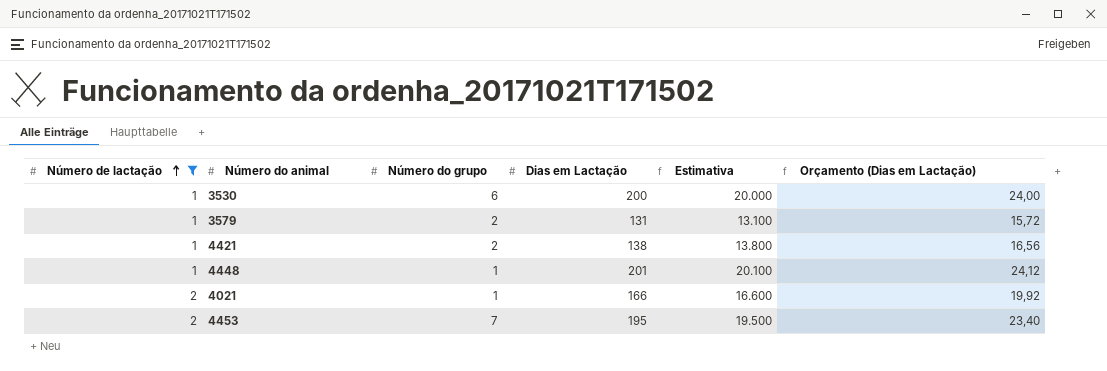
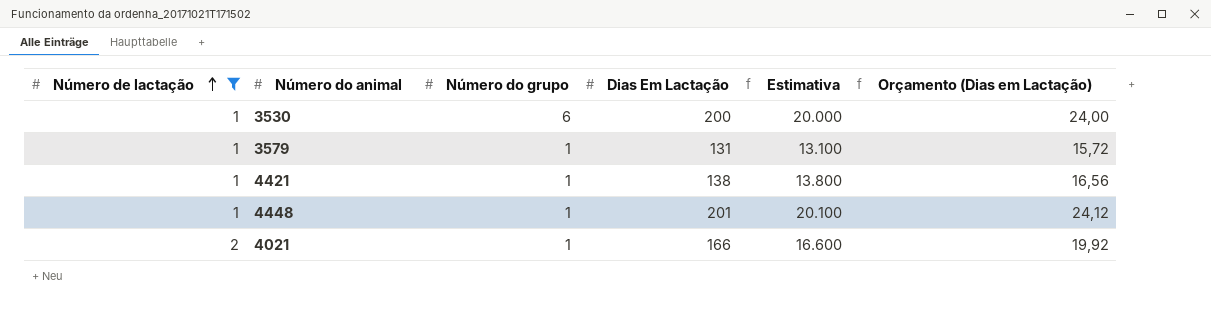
column name: Dias em Lactação -> Dias Em Lactação
row 4453: 2 | 7 | 195 | 19.500 | 23,40 -> none
3579 | Número do grupo: 2 -> 1
4421 | Número do grupo: 2 -> 1

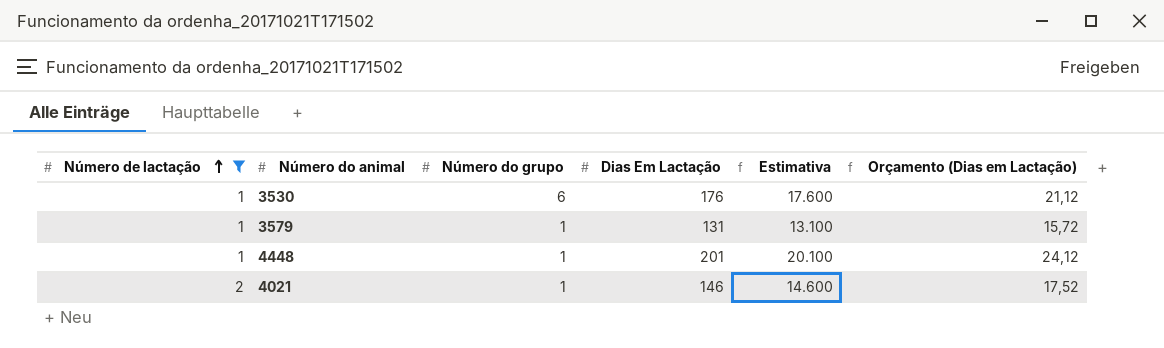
row 4421: 1 | 1 | 138 | 13.800 | 16,56 -> none
3530 | Dias Em Lactação: 200 -> 176
3530 | Estimativa: 20.000 -> 17.600
3530 | Orçamento (Dias em Lactação): 24,00 -> 21,12
4021 | Dias Em Lactação: 166 -> 146
4021 | Estimativa: 16.600 -> 14.600
4021 | Orçamento (Dias em Lactação): 19,92 -> 17,52

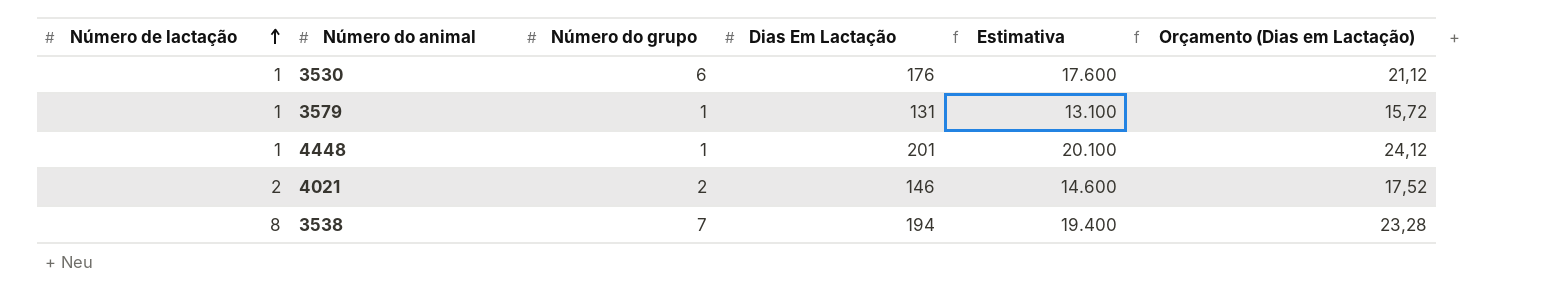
filter: Número de lactação != 8 -> none
4021 | Número do grupo: 1 -> 2

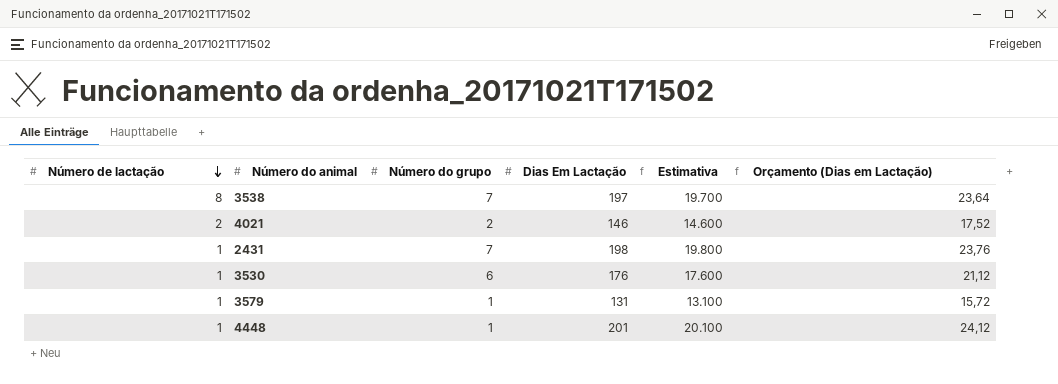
row order: Número de lactação ascending -> Número de lactação descending
3538 | Dias Em Lactação: 194 -> 197
3538 | Estimativa: 19.400 -> 19.700
3538 | Orçamento (Dias em Lactação): 23,28 -> 23,64
row 2431: none -> 1 | 7 | 198 | 19.800 | 23,76

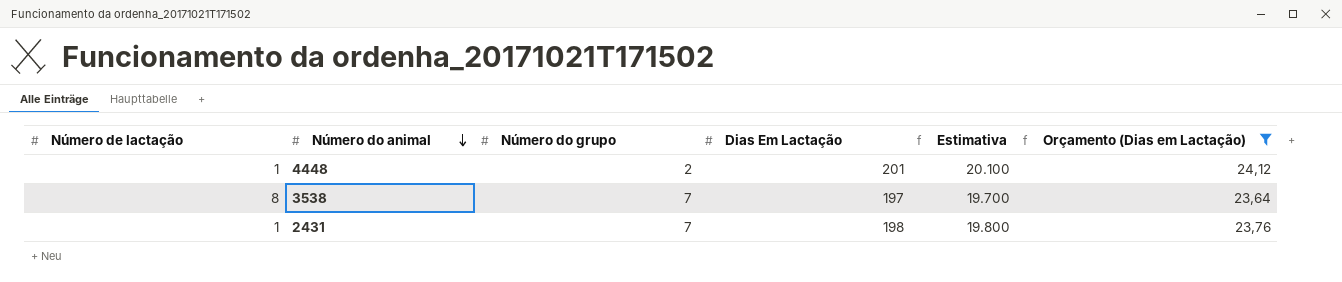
filter: none -> Orçamento (Dias em Lactação) >= 23,64
row order: Número de lactação descending -> Número do animal descending
4448 | Número do grupo: 1 -> 2

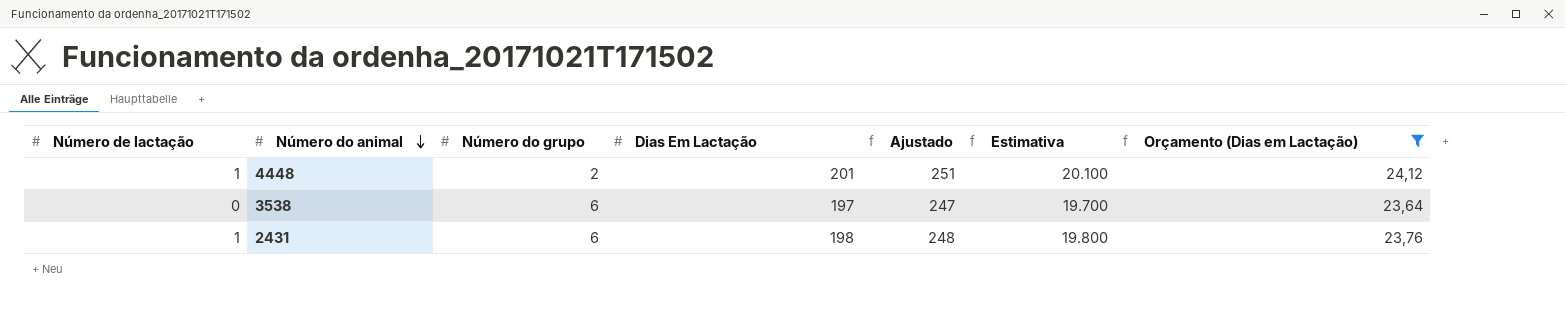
column Ajustado | formula: none -> [Dias Em Lactação] + 50
3538 | Número de lactação: 8 -> 0
3538 | Número do grupo: 7 -> 6
2431 | Número do grupo: 7 -> 6

